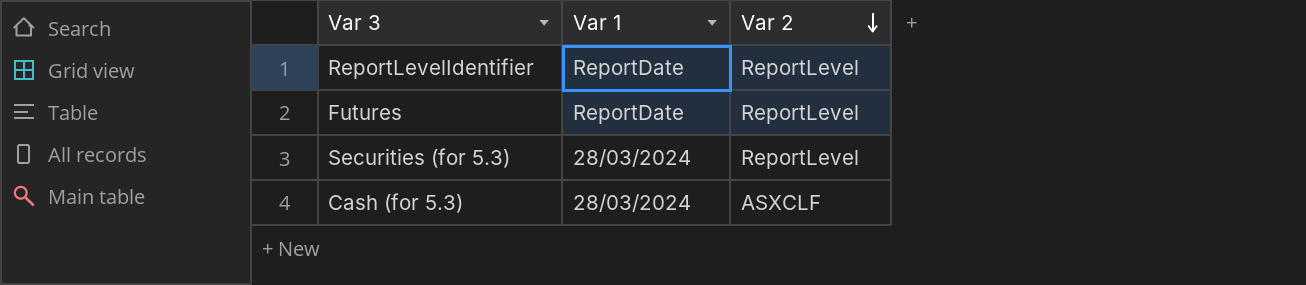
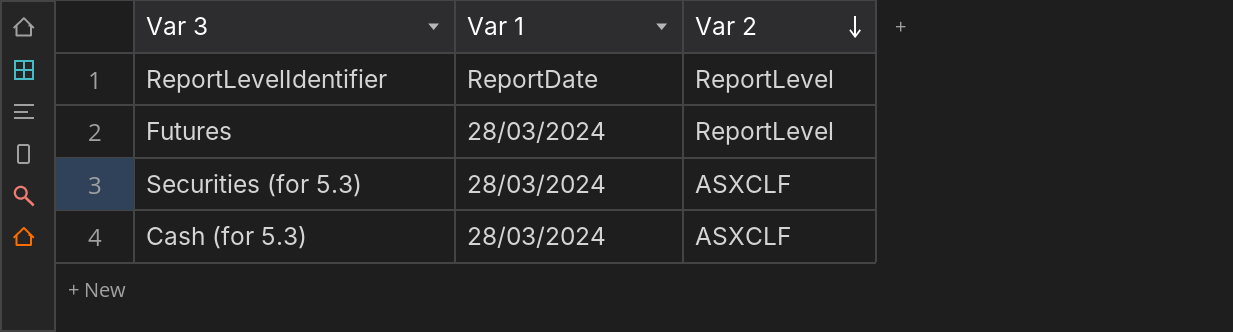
Futures | Var 1: ReportDate -> 28/03/2024
Securities (for 5.3) | Var 2: ReportLevel -> ASXCLF

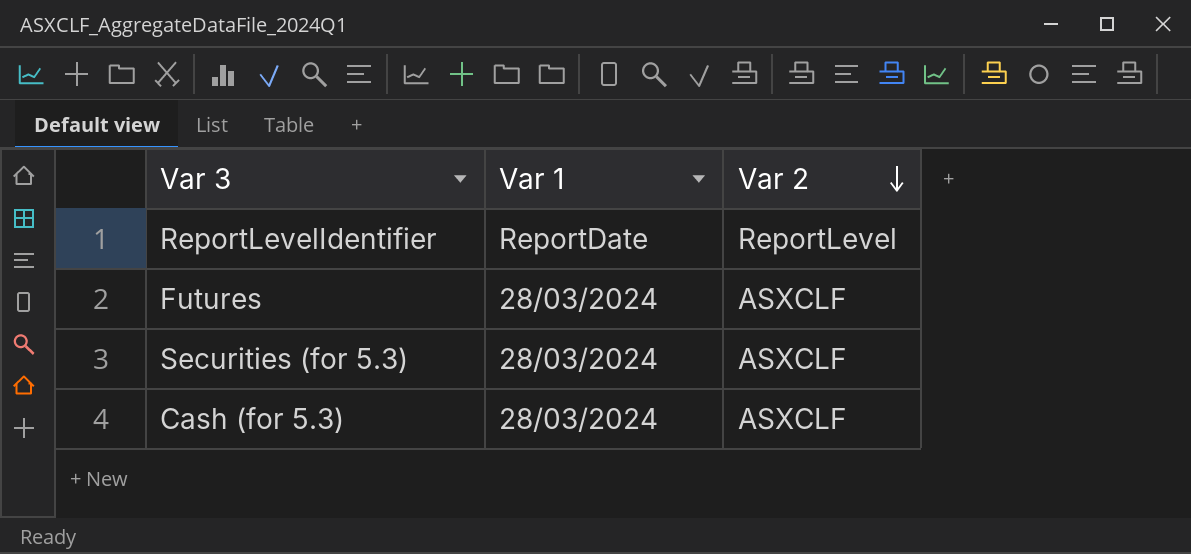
Futures | Var 2: ReportLevel -> ASXCLF

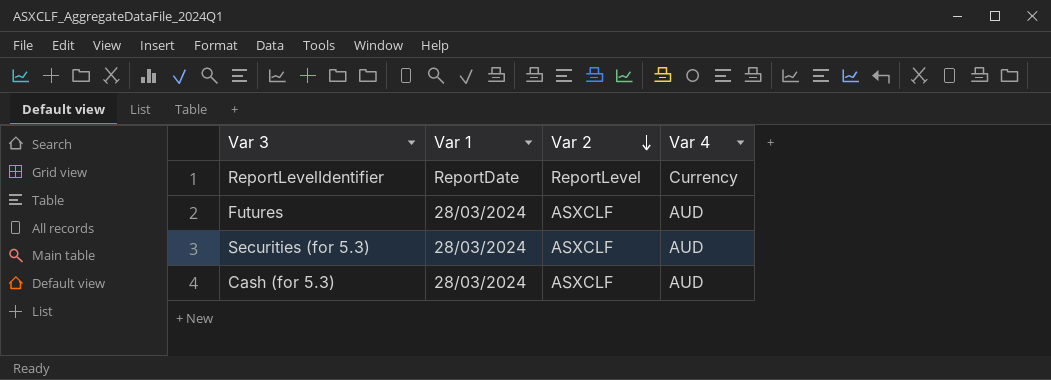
column Var 4 | position: none -> 4

